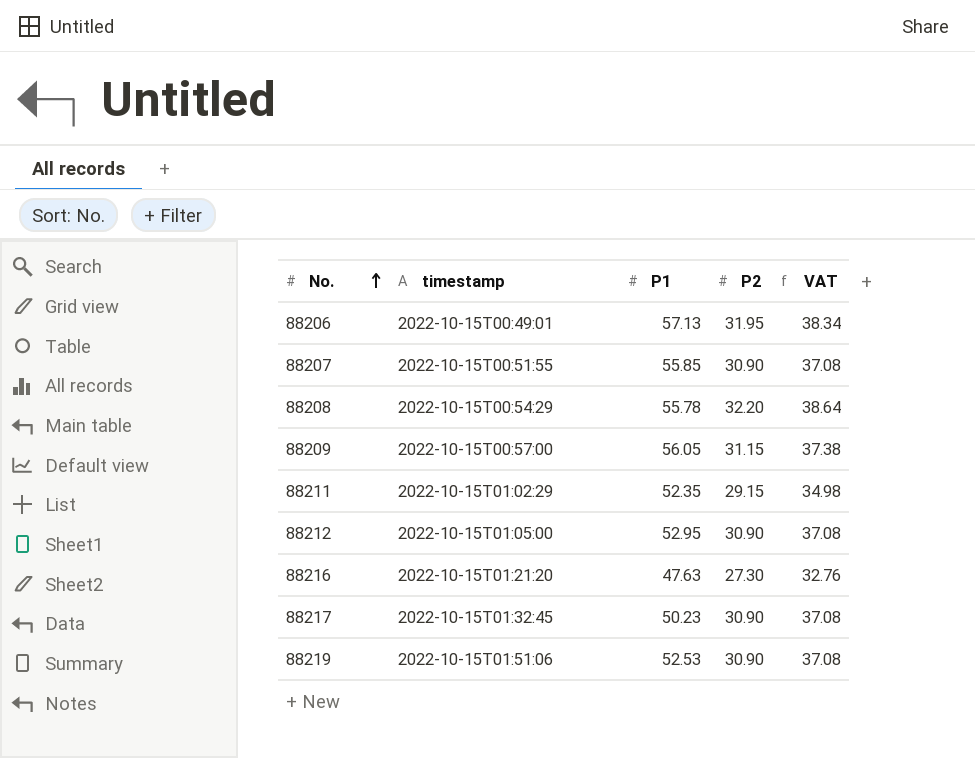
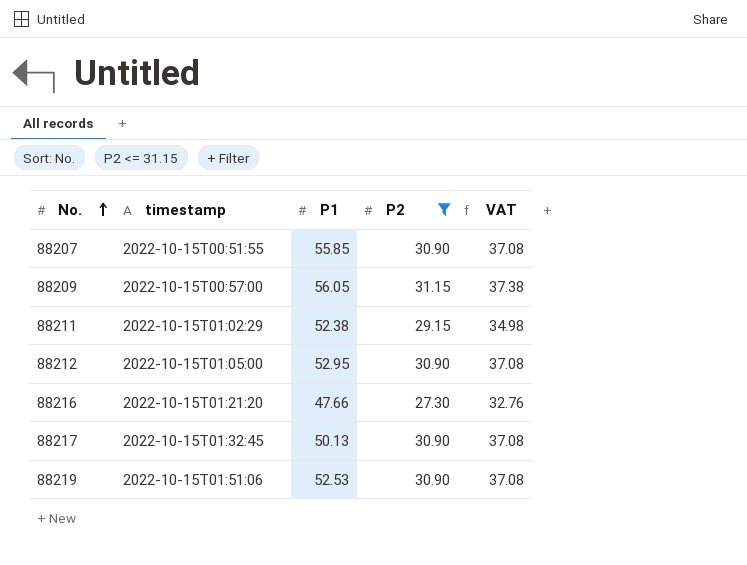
filter: none -> P2 <= 31.15
88211 | P1: 52.35 -> 52.38
88216 | P1: 47.63 -> 47.66
88217 | P1: 50.23 -> 50.13

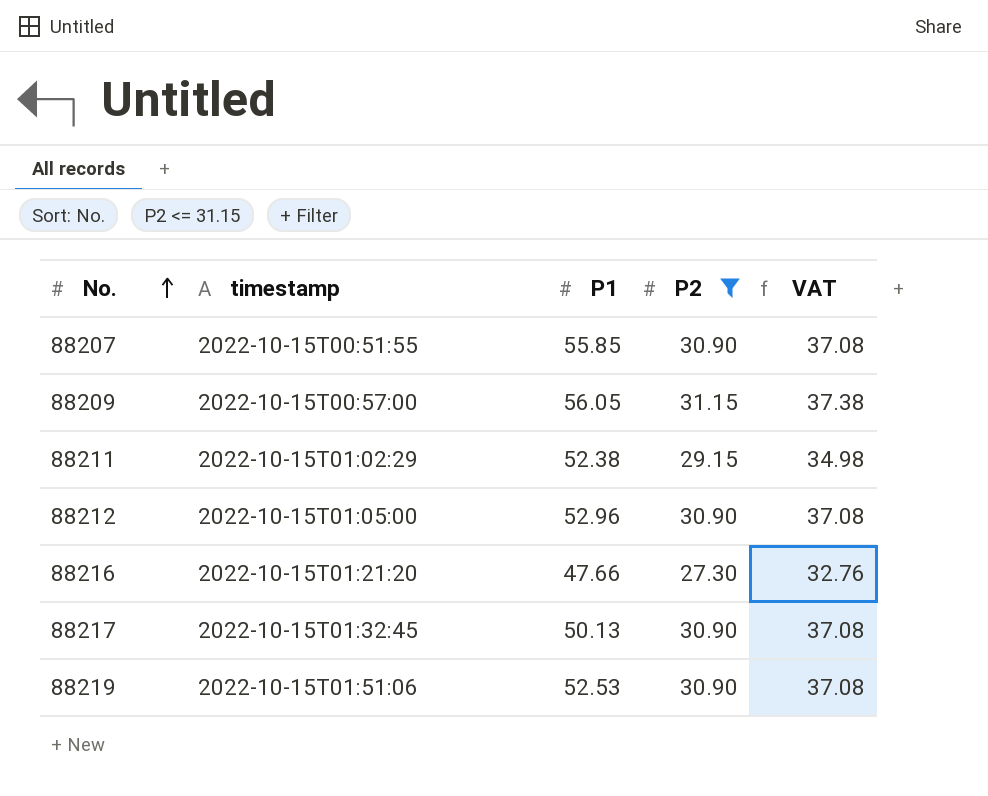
88212 | P1: 52.95 -> 52.96

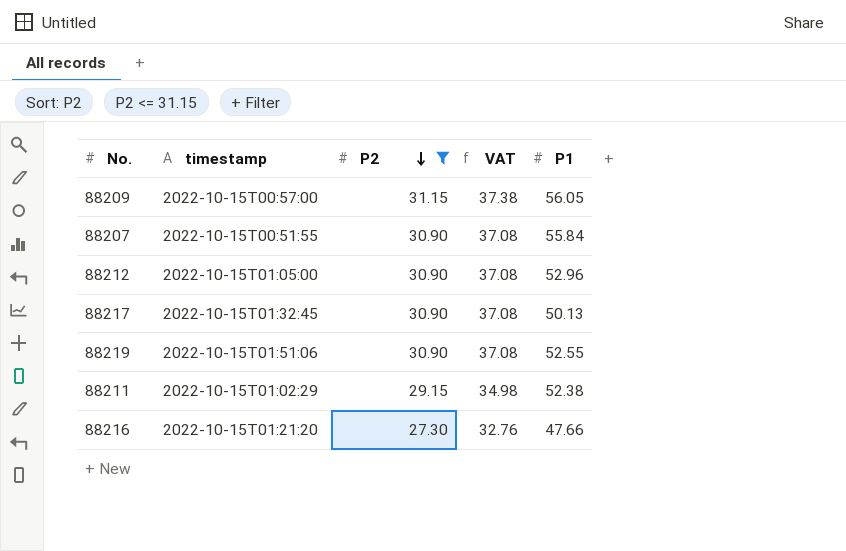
row order: No. ascending -> P2 descending
column P1 | position: 3 -> 5
88207 | P1: 55.85 -> 55.84
88219 | P1: 52.53 -> 52.55

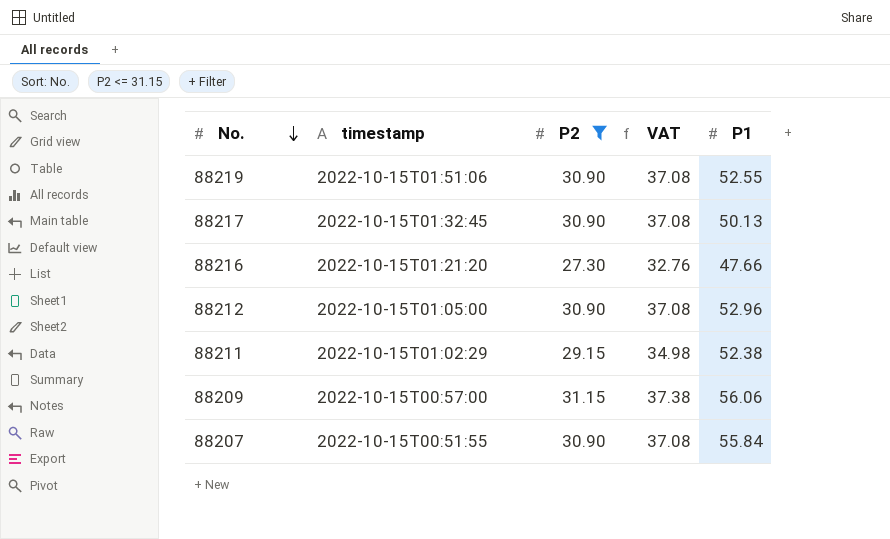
row order: P2 descending -> No. descending
88209 | P1: 56.05 -> 56.06

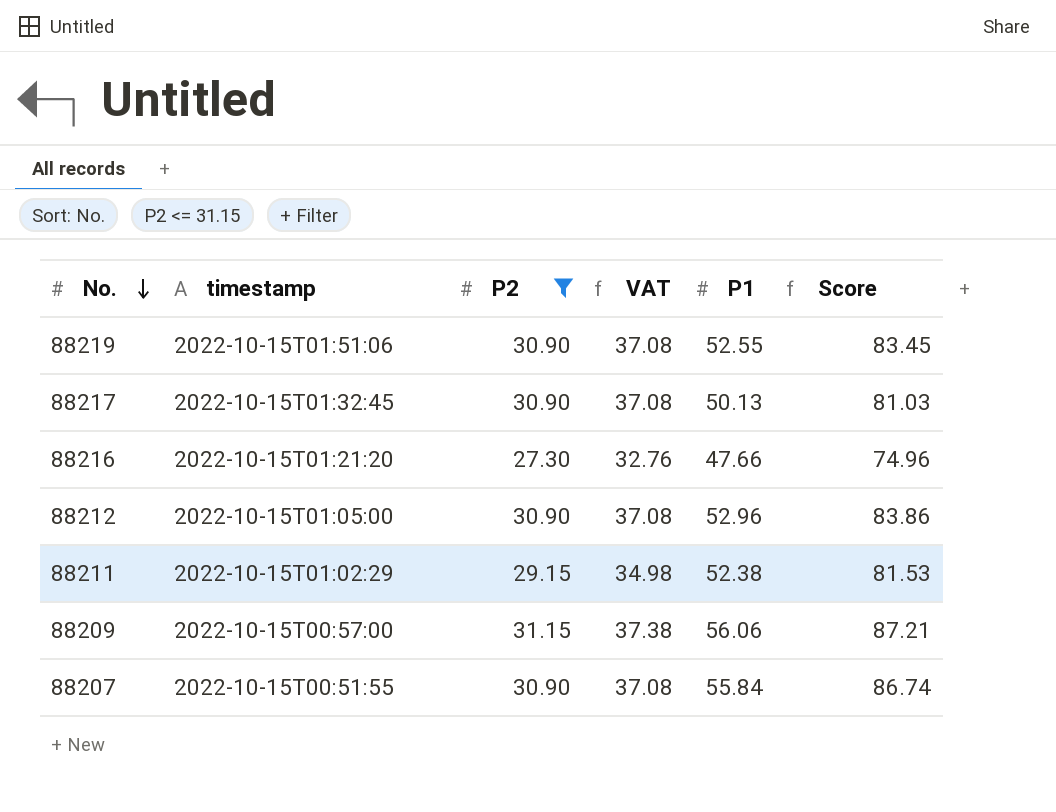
column Score | formula: none -> [P2] + [P1]

